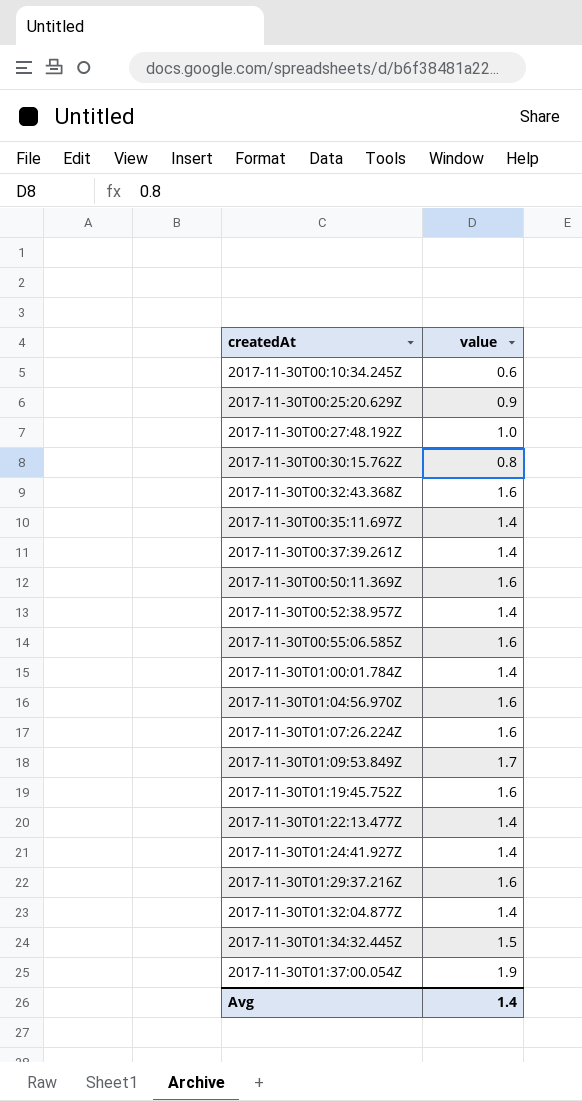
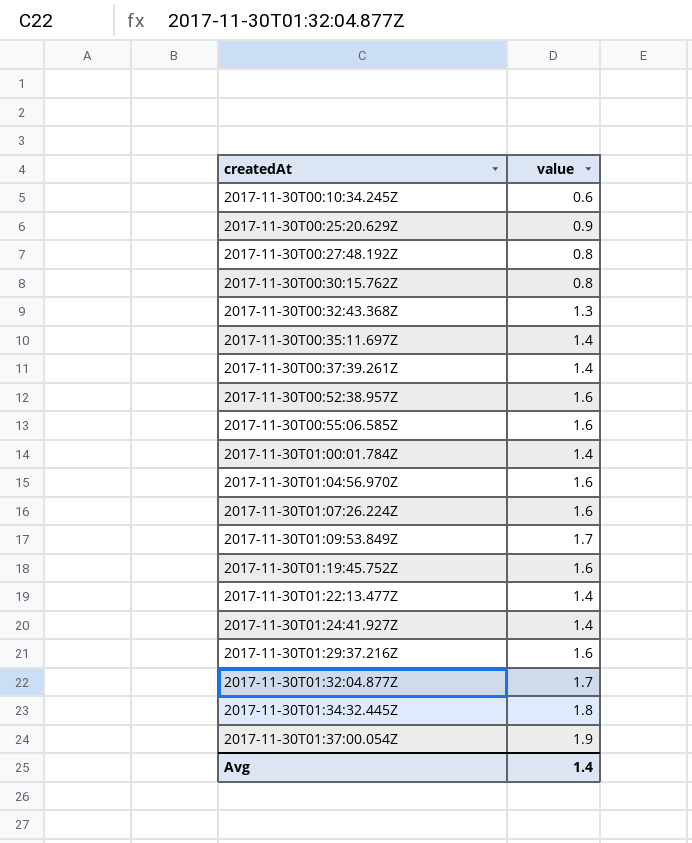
row 2017-11-30T00:50:11.369Z: 1.6 -> none
2017-11-30T00:27:48.192Z | value: 1.0 -> 0.8
2017-11-30T00:32:43.368Z | value: 1.6 -> 1.3
2017-11-30T00:52:38.957Z | value: 1.4 -> 1.6
2017-11-30T01:32:04.877Z | value: 1.4 -> 1.7
2017-11-30T01:34:32.445Z | value: 1.5 -> 1.8

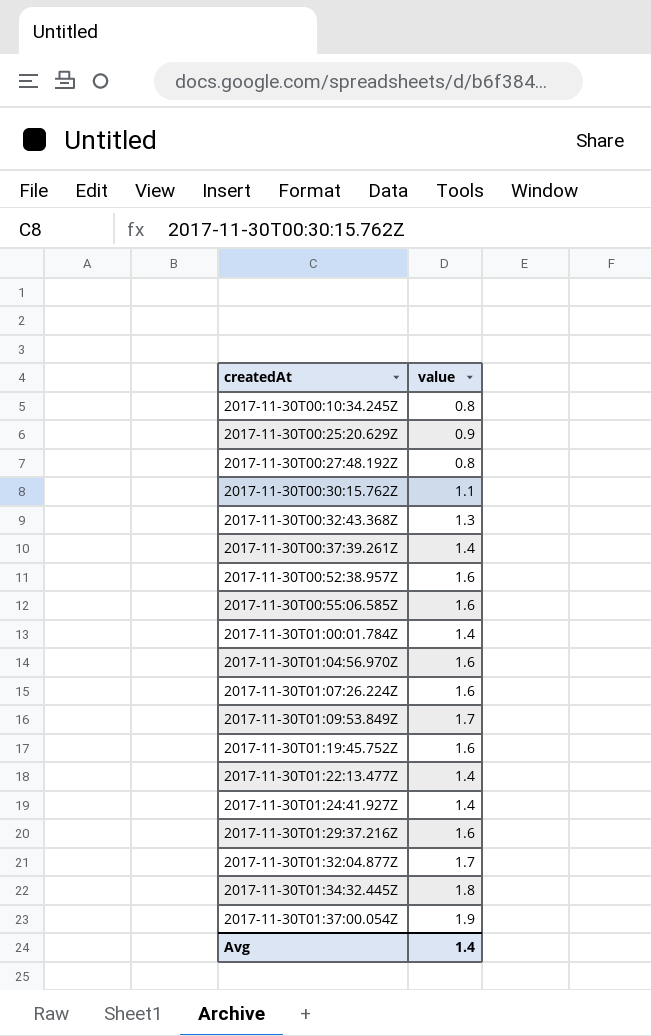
row 2017-11-30T00:35:11.697Z: 1.4 -> none
2017-11-30T00:10:34.245Z | value: 0.6 -> 0.8
2017-11-30T00:30:15.762Z | value: 0.8 -> 1.1

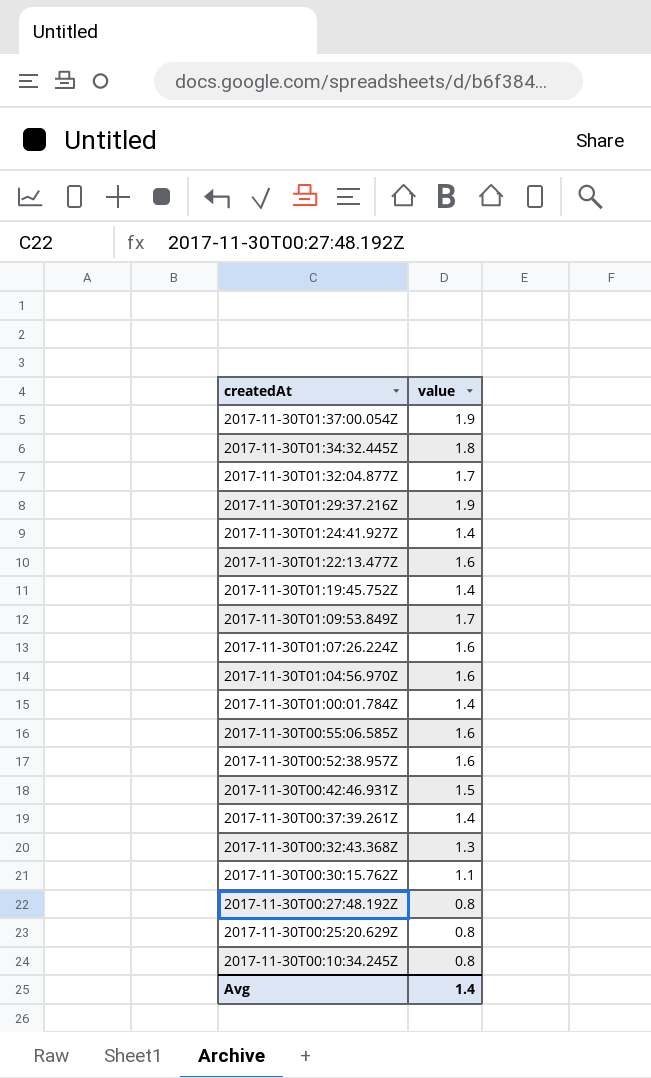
row order: createdAt ascending -> createdAt descending
2017-11-30T01:29:37.216Z | value: 1.6 -> 1.9
2017-11-30T01:22:13.477Z | value: 1.4 -> 1.6
2017-11-30T01:19:45.752Z | value: 1.6 -> 1.4
row 2017-11-30T00:42:46.931Z: none -> 1.5
2017-11-30T00:25:20.629Z | value: 0.9 -> 0.8

